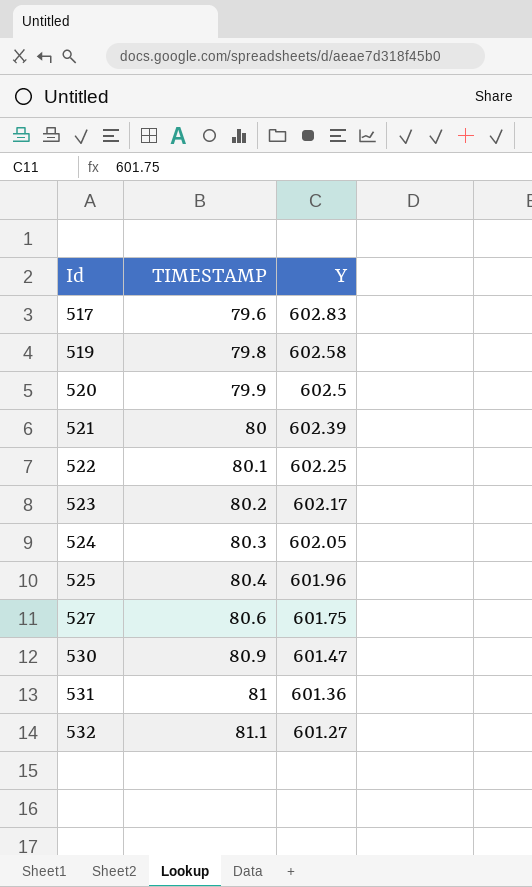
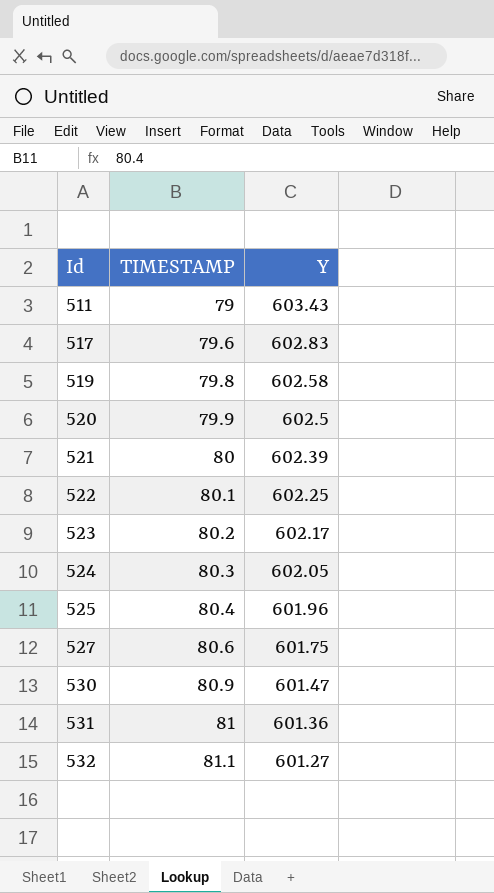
row 511: none -> 79 | 603.43

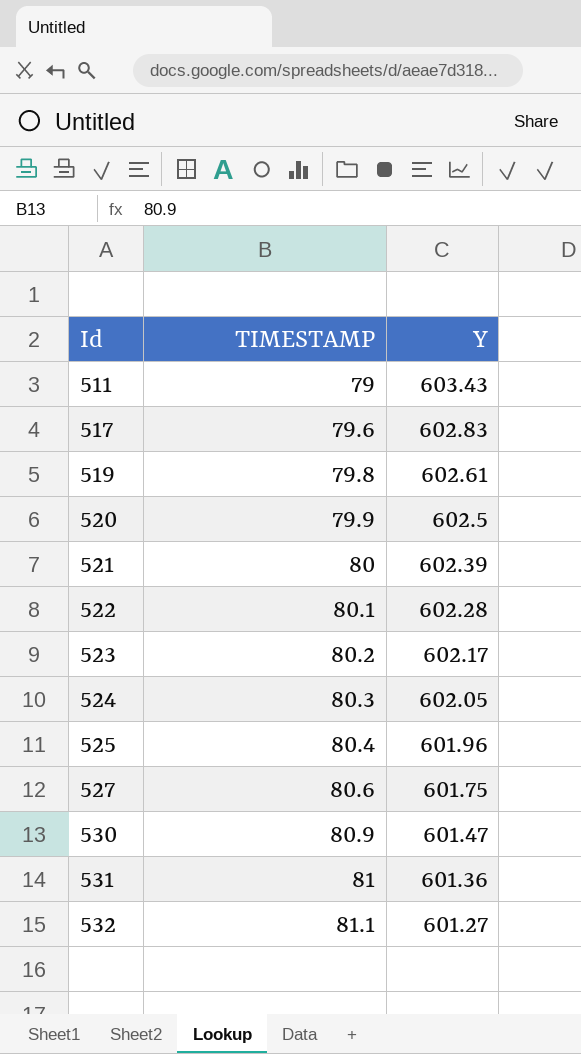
519 | Y: 602.58 -> 602.61
522 | Y: 602.25 -> 602.28

